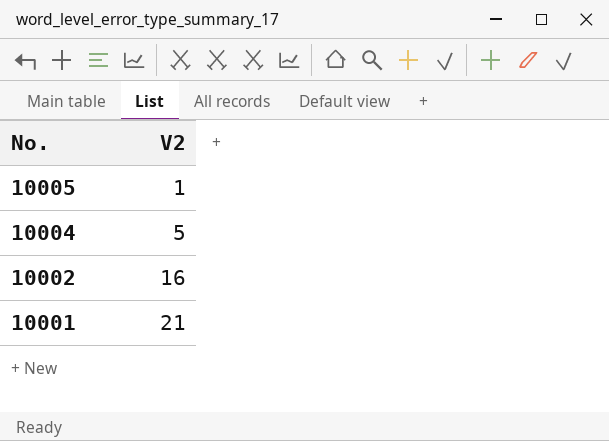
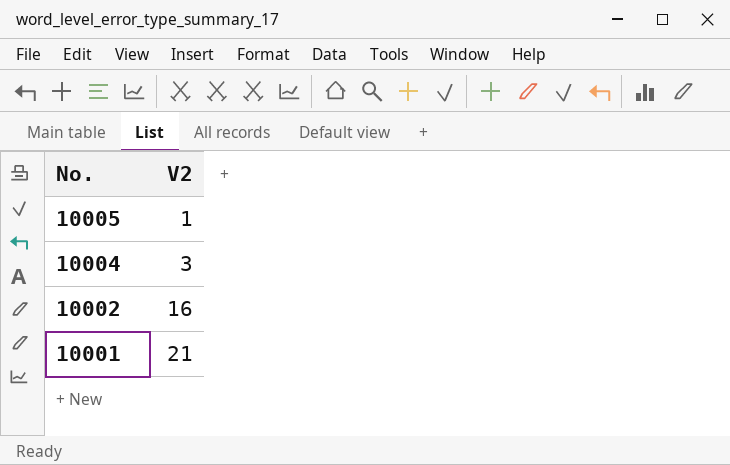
10004 | V2: 5 -> 3

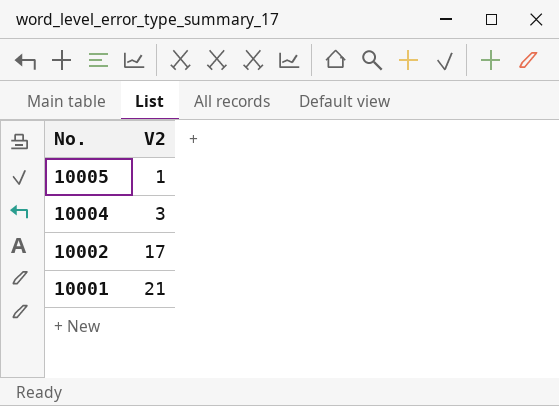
10002 | V2: 16 -> 17

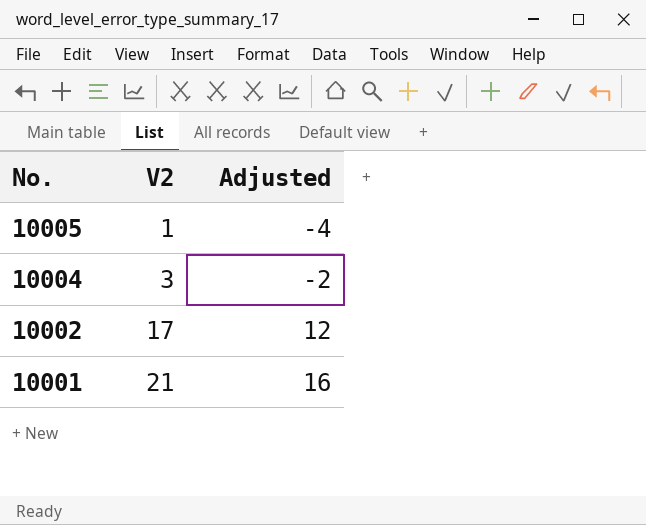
column Adjusted | formula: none -> [V2] - 5

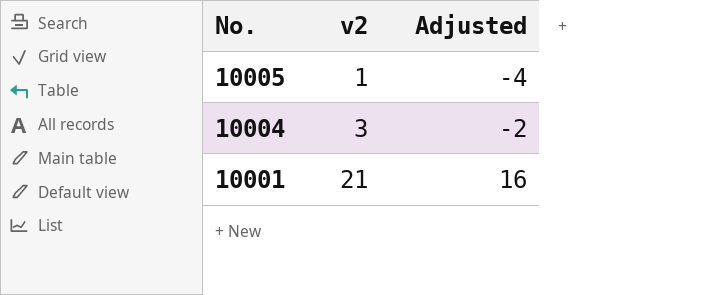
column name: V2 -> v2
row 10002: 17 | 12 -> none

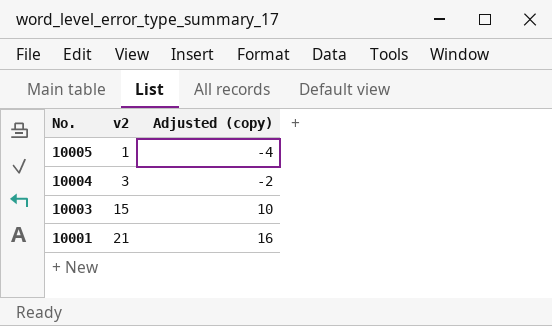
column name: Adjusted -> Adjusted (copy)
row 10003: none -> 15 | 10

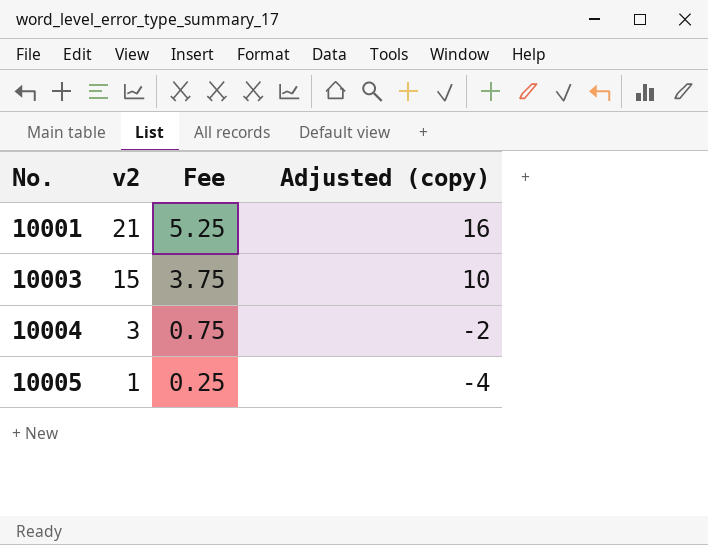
row order: No. descending -> No. ascending
column Fee | formula: none -> [v2] * 0.25

